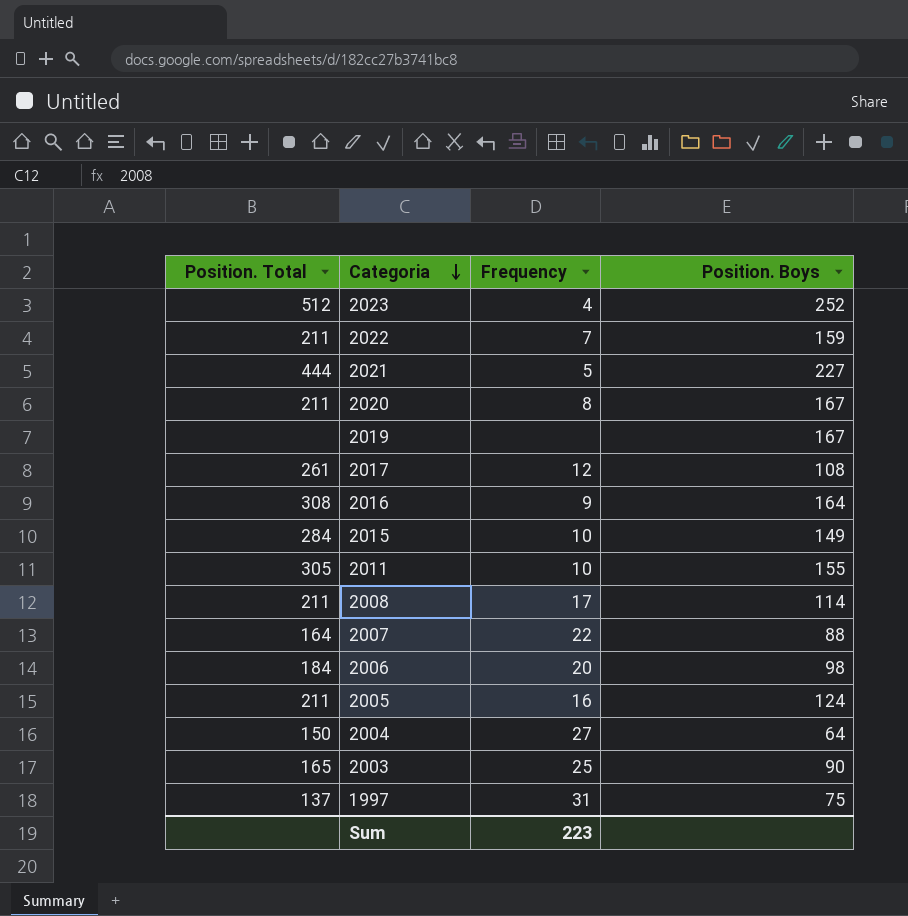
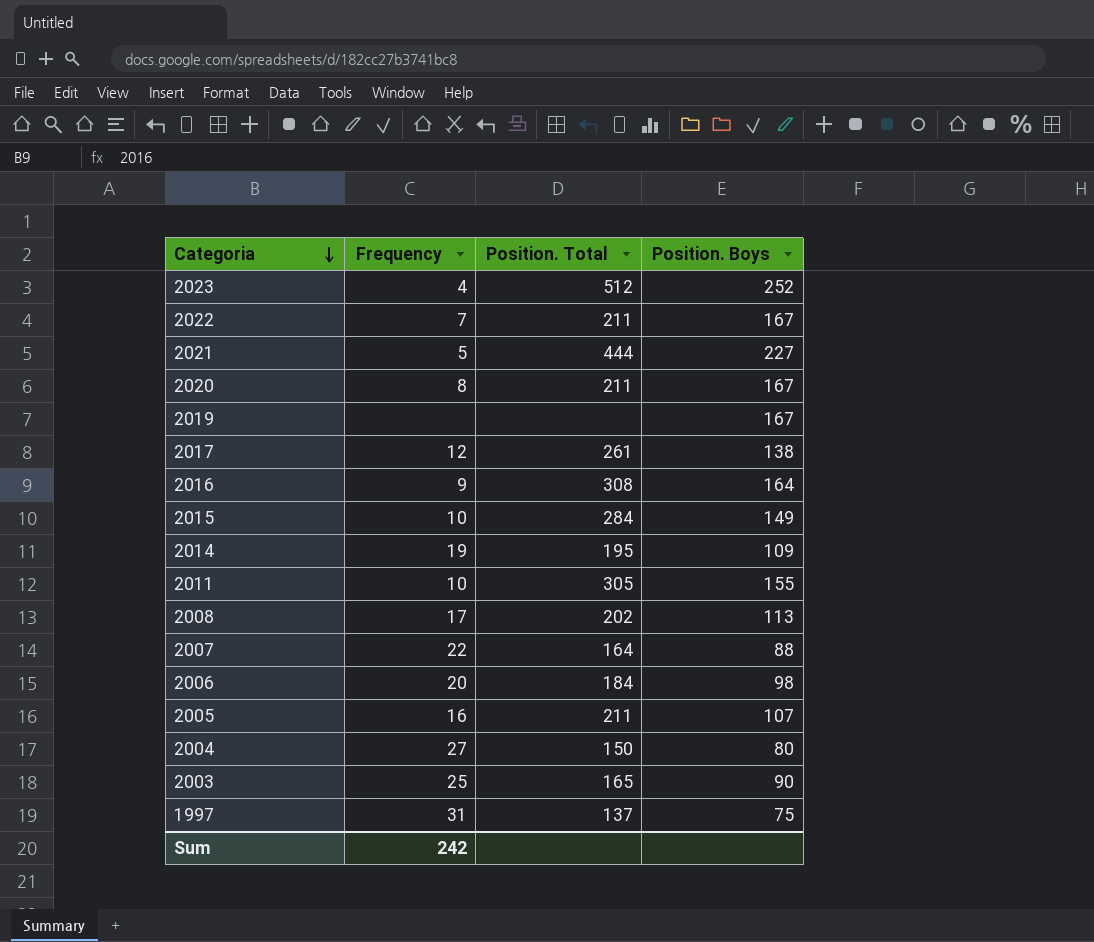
column Position. Total | position: 1 -> 3
2022 | Position. Boys: 159 -> 167
2017 | Position. Boys: 108 -> 138
row 2014: none -> 19 | 195 | 109
2008 | Position. Total: 211 -> 202
2008 | Position. Boys: 114 -> 113
2005 | Position. Boys: 124 -> 107
2004 | Position. Boys: 64 -> 80
Sum | Frequency: 223 -> 242

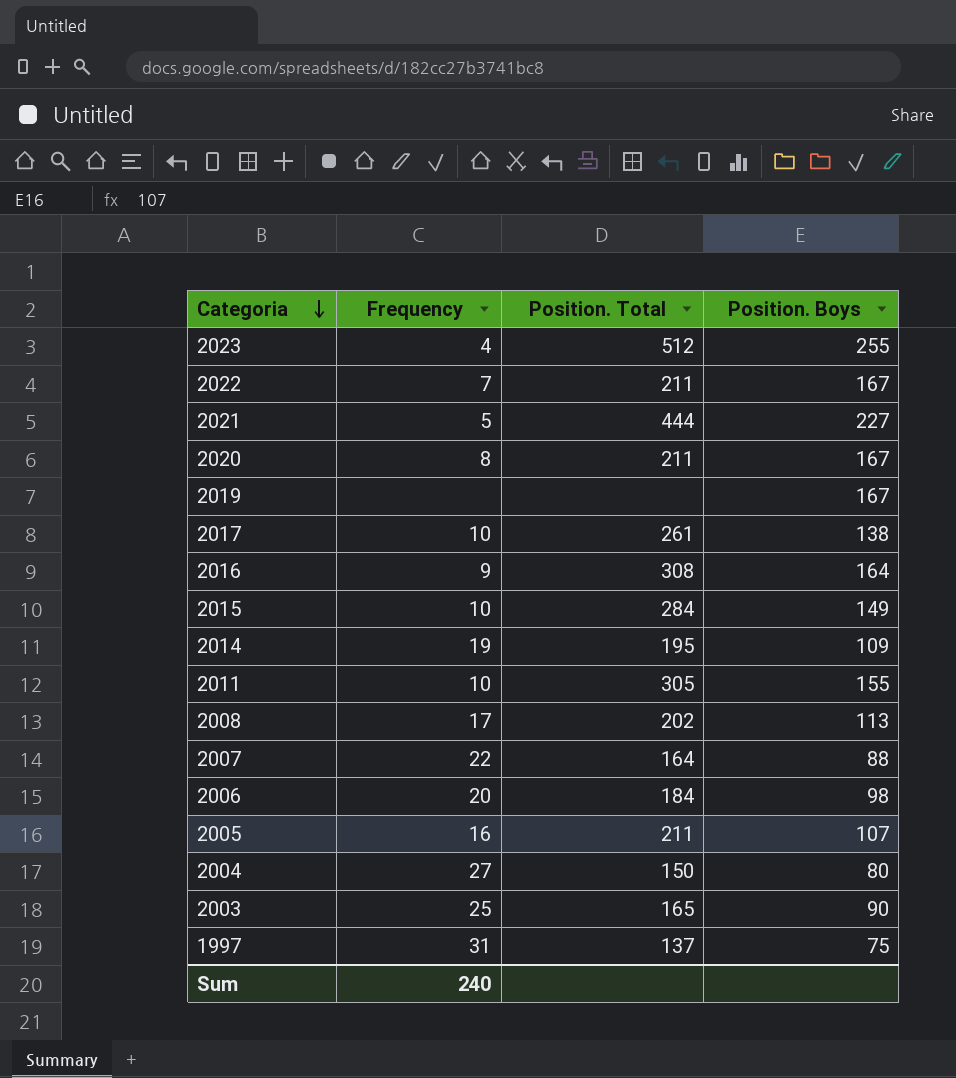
2023 | Position. Boys: 252 -> 255
2017 | Frequency: 12 -> 10
Sum | Frequency: 242 -> 240

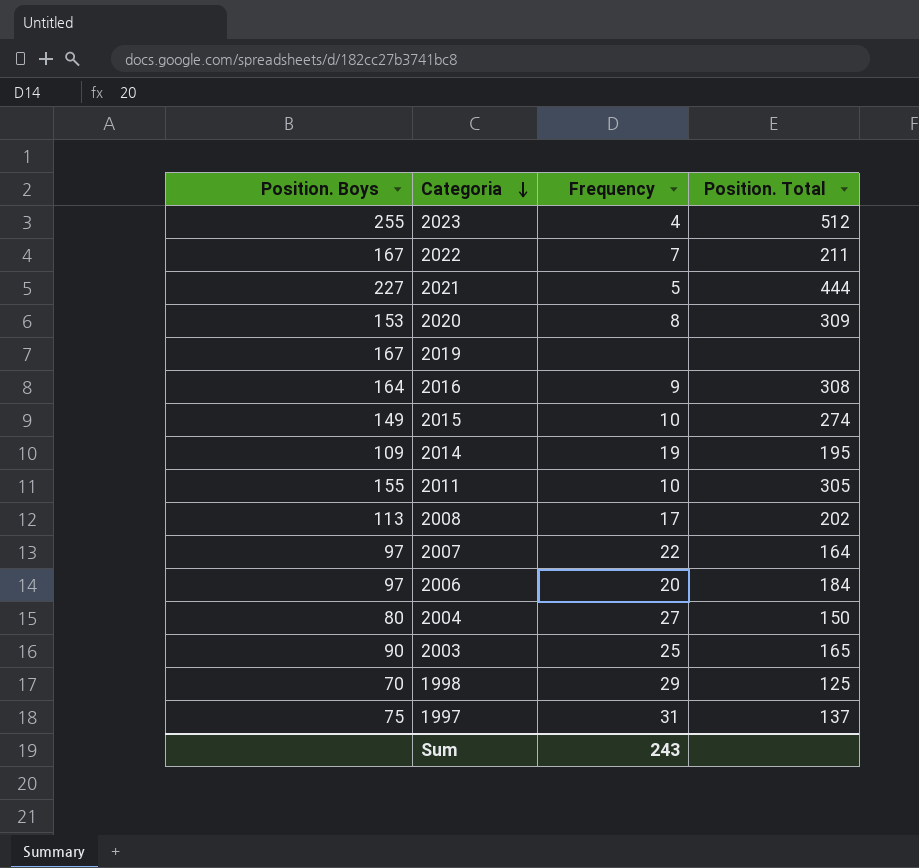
column Position. Boys | position: 4 -> 1
row 2017: 10 | 261 | 138 -> none
row 2005: 16 | 211 | 107 -> none
2020 | Position. Boys: 167 -> 153
2020 | Position. Total: 211 -> 309
2015 | Position. Total: 284 -> 274
2007 | Position. Boys: 88 -> 97
2006 | Position. Boys: 98 -> 97
row 1998: none -> 70 | 29 | 125
Sum | Frequency: 240 -> 243

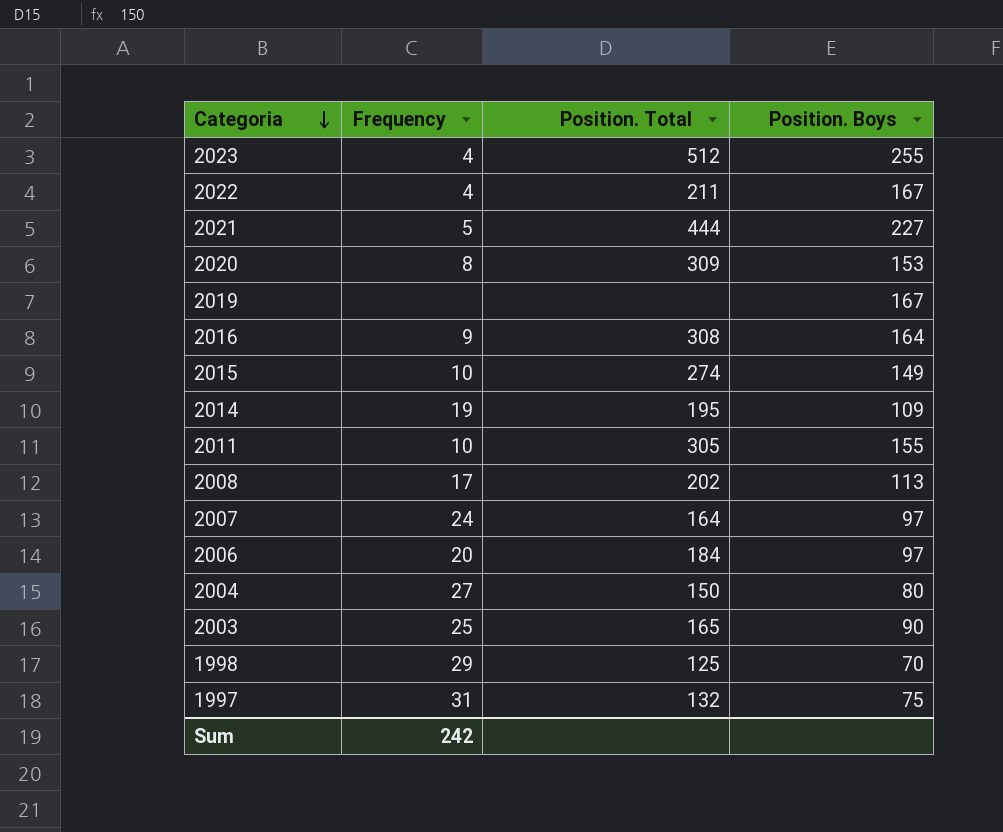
column Position. Boys | position: 1 -> 4
2022 | Frequency: 7 -> 4
2007 | Frequency: 22 -> 24
1997 | Position. Total: 137 -> 132
Sum | Frequency: 243 -> 242

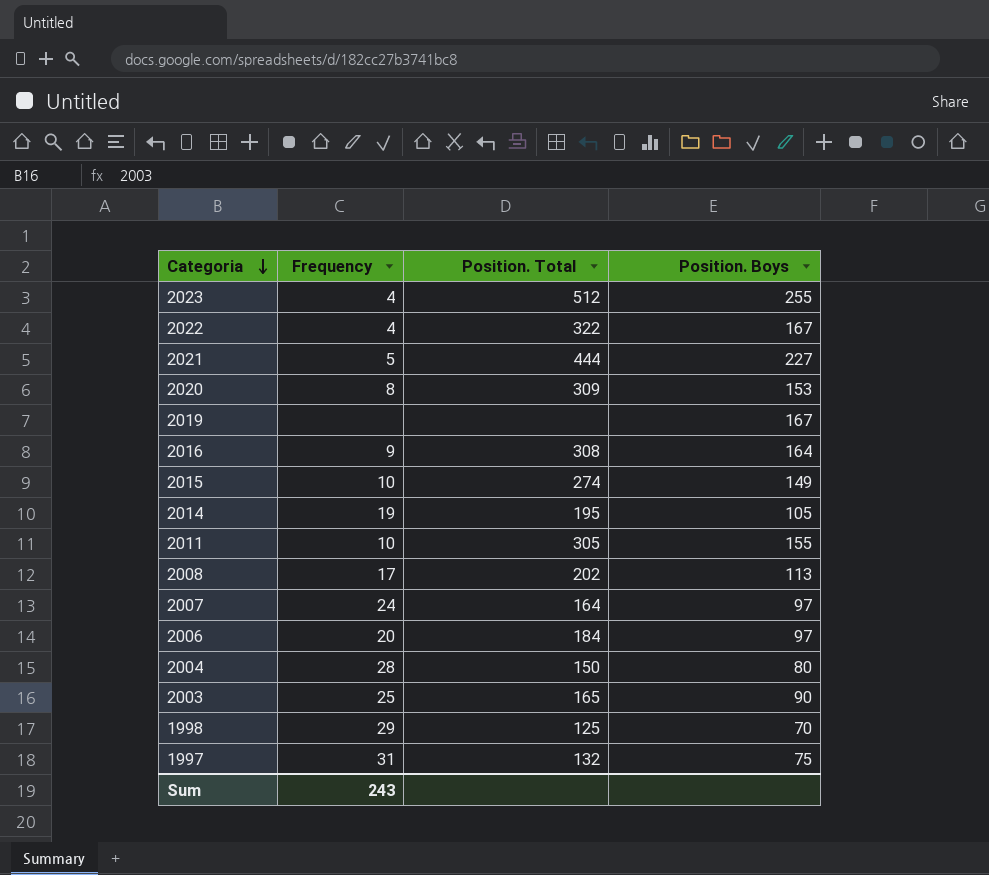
2022 | Position. Total: 211 -> 322
2014 | Position. Boys: 109 -> 105
2004 | Frequency: 27 -> 28
Sum | Frequency: 242 -> 243

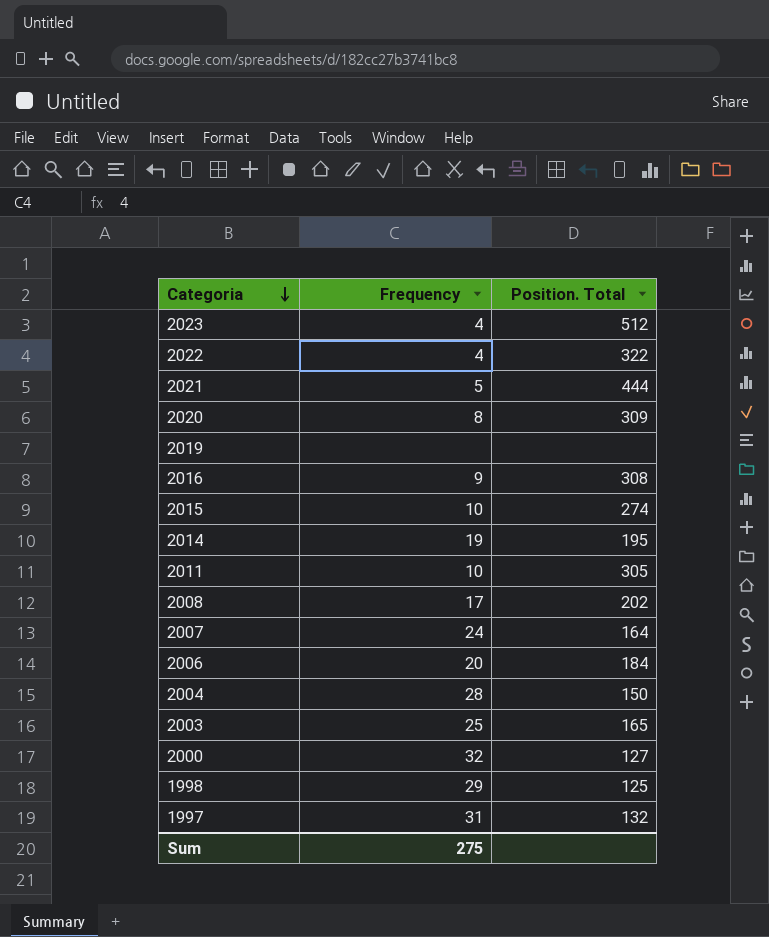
column Position. Boys | position: 4 -> none
row 2000: none -> 32 | 127
Sum | Frequency: 243 -> 275

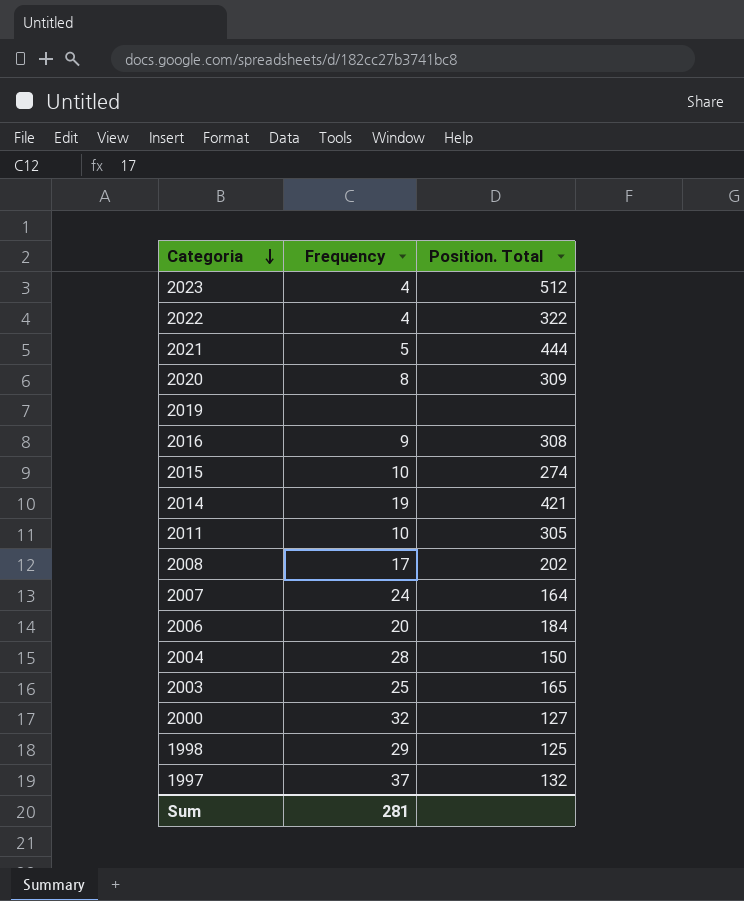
2014 | Position. Total: 195 -> 421
1997 | Frequency: 31 -> 37
Sum | Frequency: 275 -> 281

